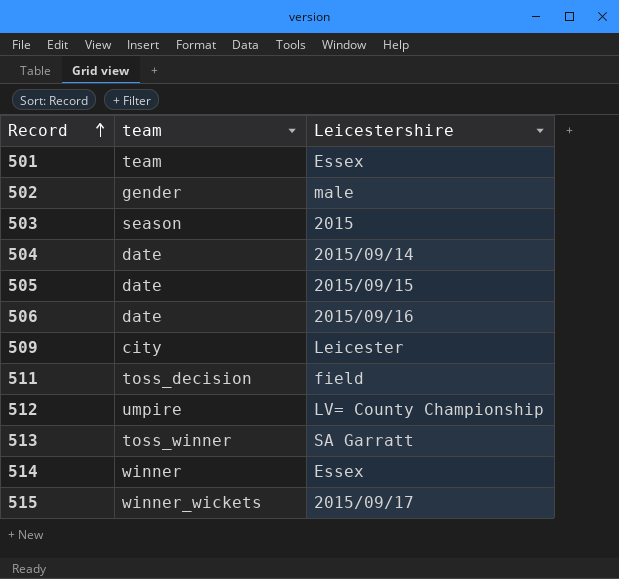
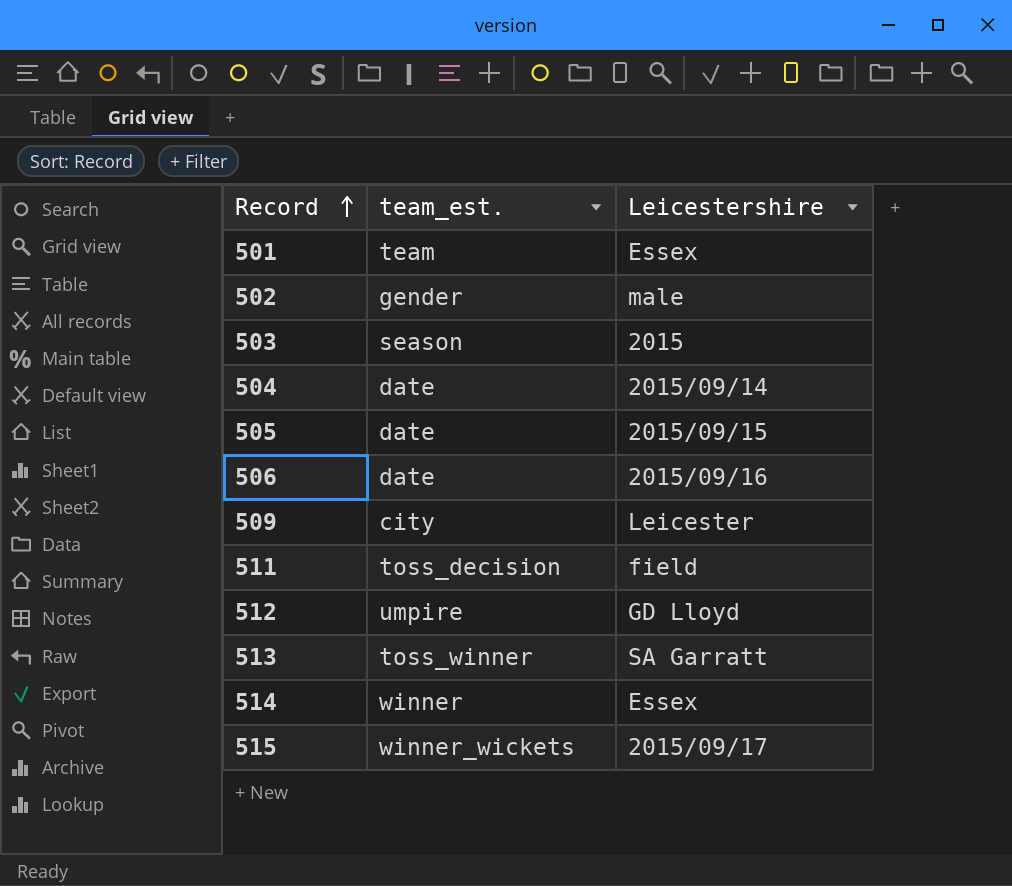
column name: team -> team_est.
512 | Leicestershire: LV= County Championship -> GD Lloyd

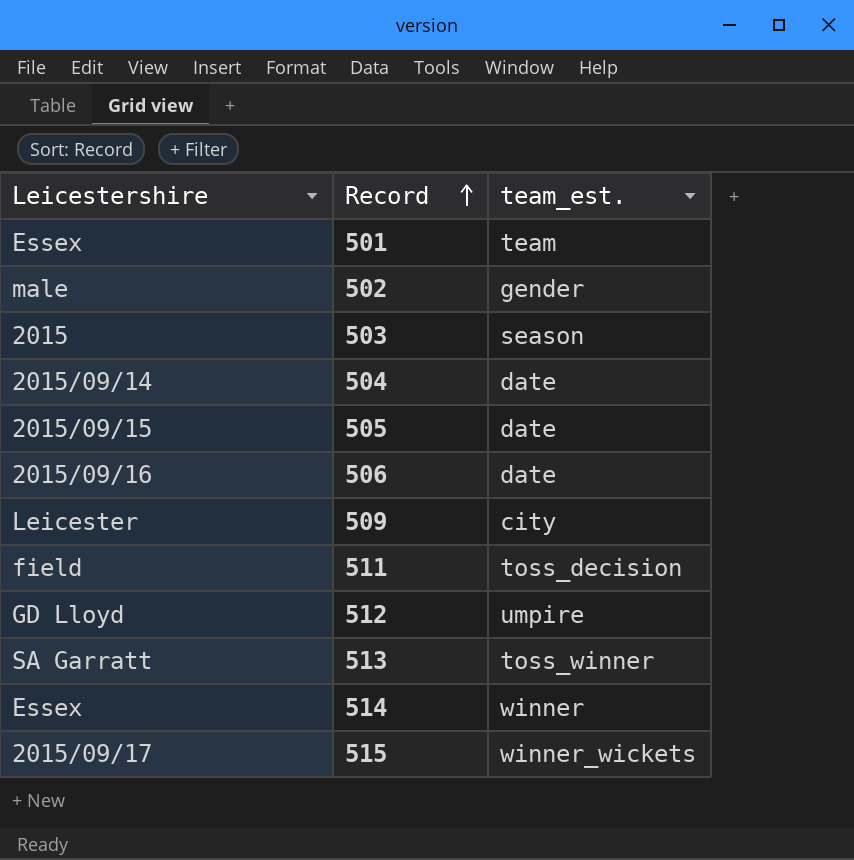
column Leicestershire | position: 3 -> 1

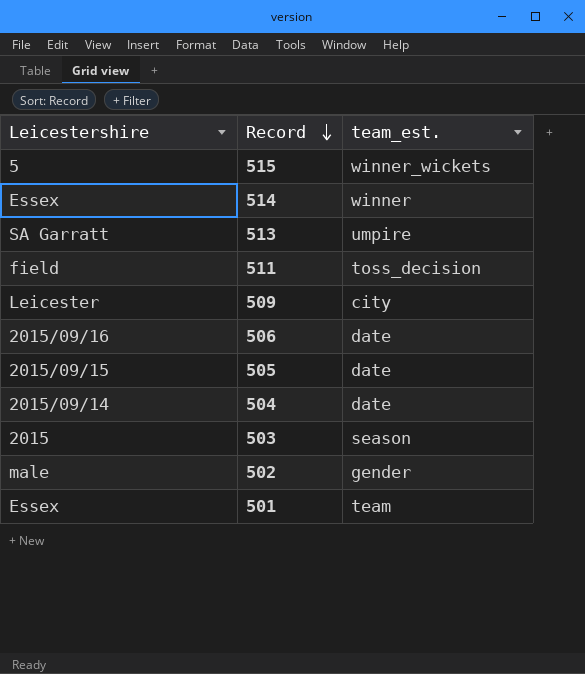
row order: Record ascending -> Record descending
row 512: GD Lloyd | umpire -> none
515 | Leicestershire: 2015/09/17 -> 5
513 | team_est.: toss_winner -> umpire

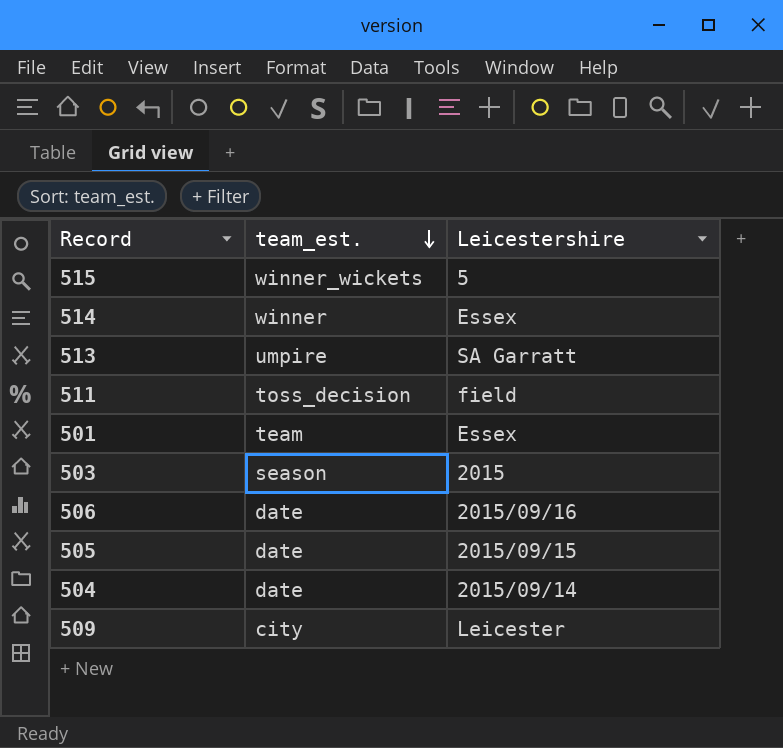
row order: Record descending -> team_est. descending
column Leicestershire | position: 1 -> 3
row 502: male | gender -> none

